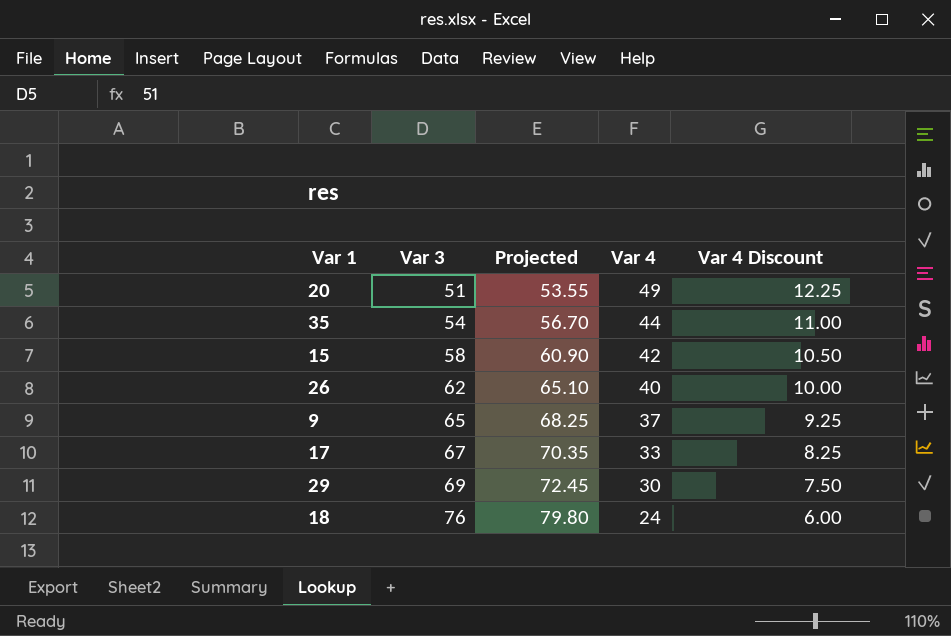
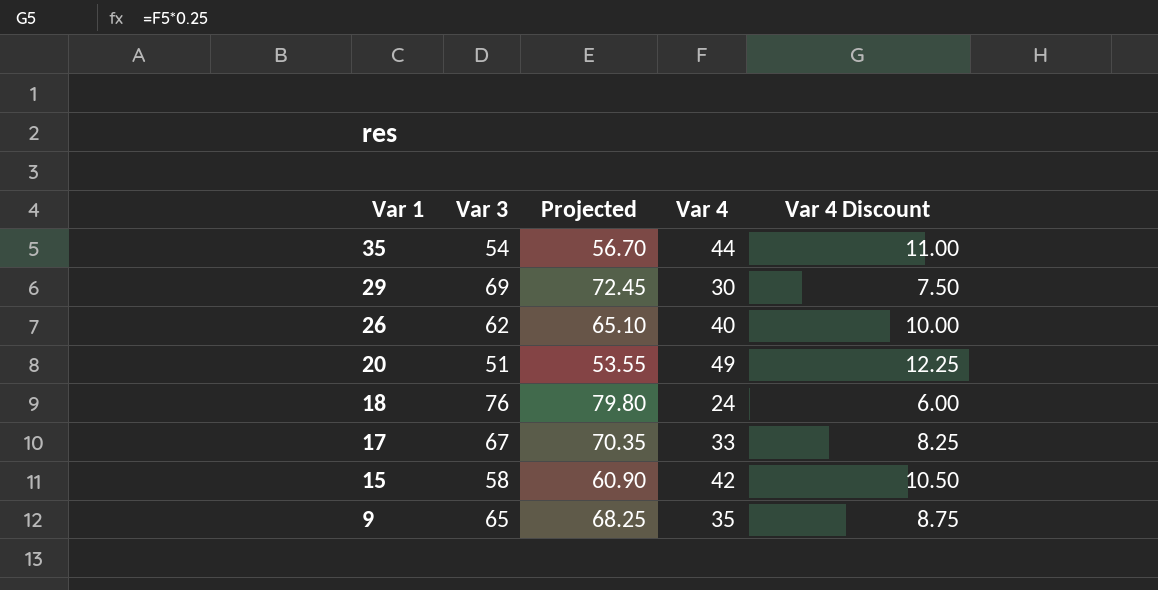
row order: Var 3 ascending -> Var 1 descending
9 | Var 4: 37 -> 35
9 | Var 4 Discount: 9.25 -> 8.75

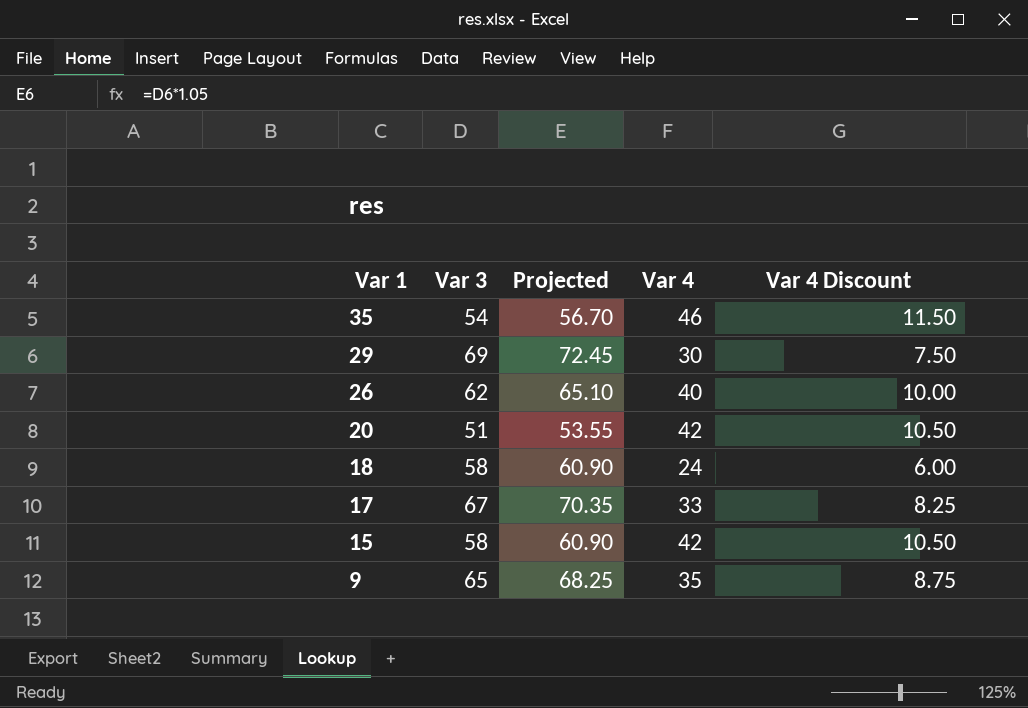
35 | Var 4: 44 -> 46
35 | Var 4 Discount: 11.00 -> 11.50
20 | Var 4: 49 -> 42
20 | Var 4 Discount: 12.25 -> 10.50
18 | Var 3: 76 -> 58
18 | Projected: 79.80 -> 60.90

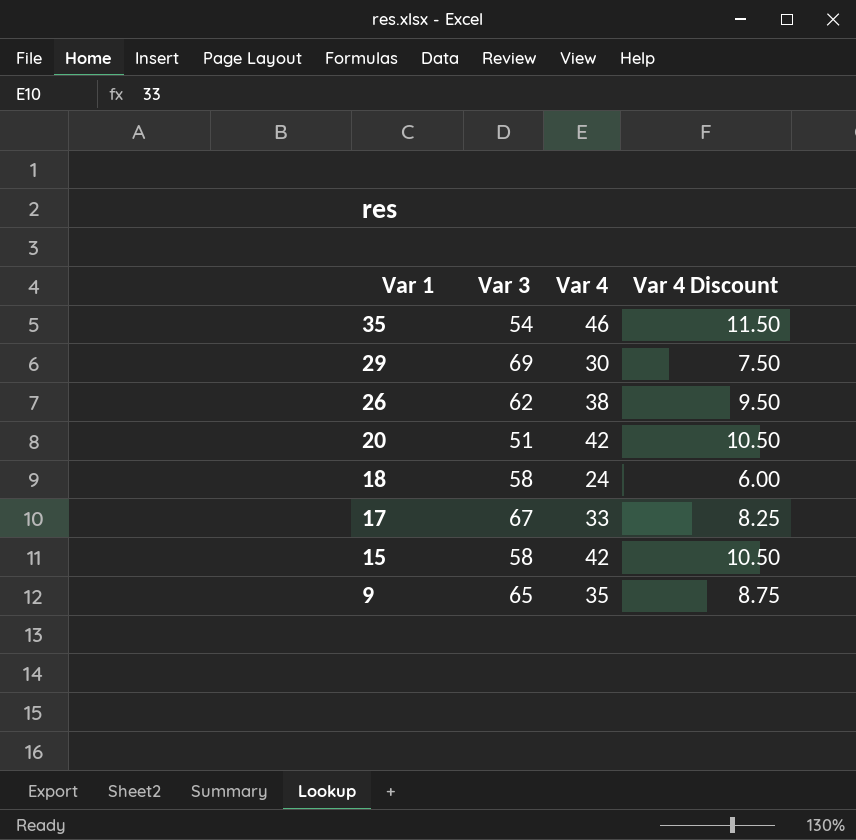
column Projected | formula: [Var 3] * 1.05 -> none
26 | Var 4: 40 -> 38
26 | Var 4 Discount: 10.00 -> 9.50

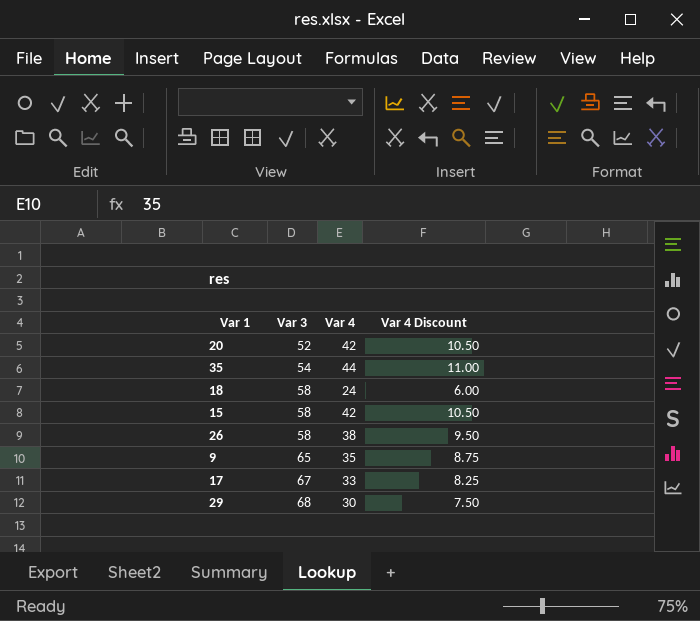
row order: Var 1 descending -> Var 3 ascending
20 | Var 3: 51 -> 52
35 | Var 4: 46 -> 44
35 | Var 4 Discount: 11.50 -> 11.00
26 | Var 3: 62 -> 58
29 | Var 3: 69 -> 68

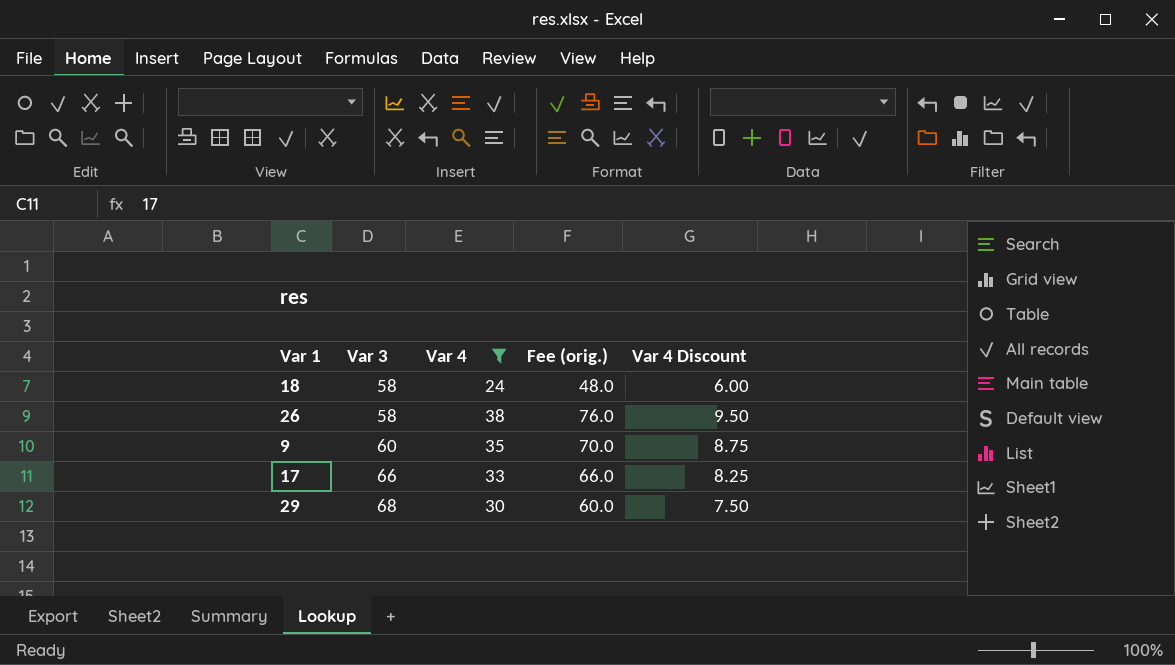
filter: none -> Var 4 <= 38
column Fee (orig.) | formula: none -> [Var 4] * 2
9 | Var 3: 65 -> 60
17 | Var 3: 67 -> 66

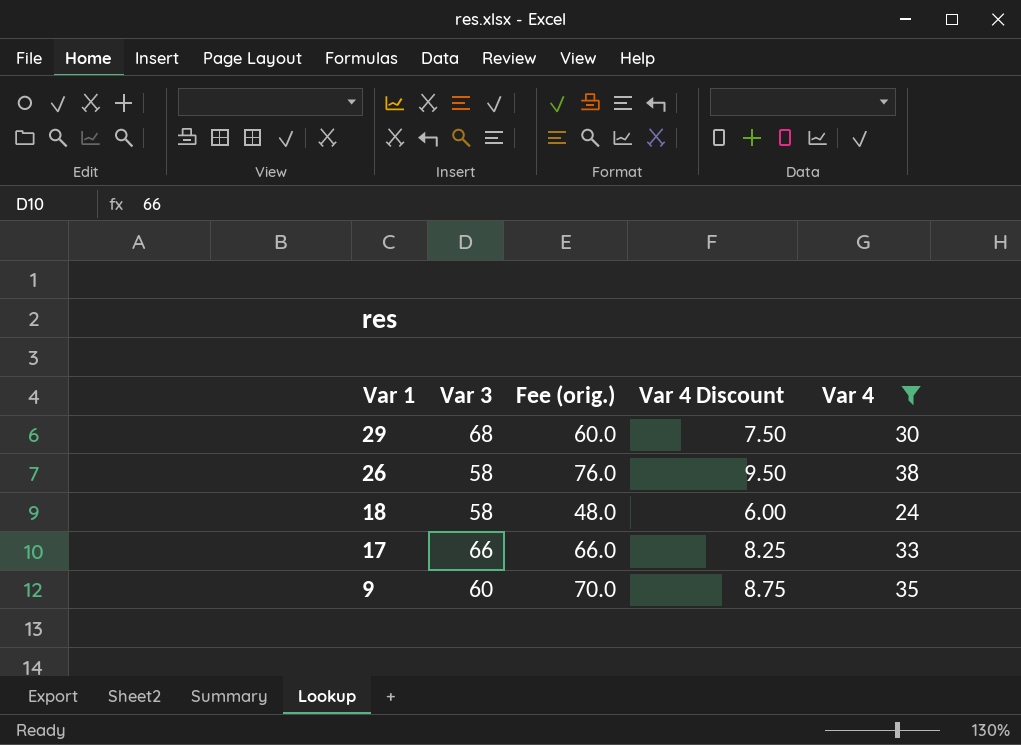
row order: Var 3 ascending -> Var 1 descending
column Var 4 | position: 3 -> 5

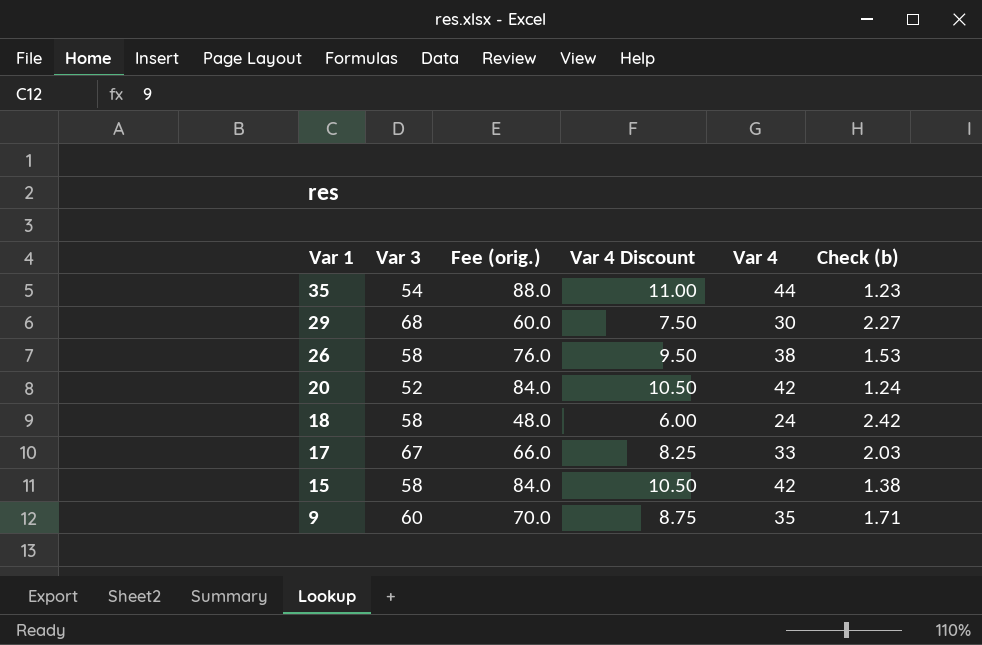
filter: Var 4 <= 38 -> none
column Check (b) | formula: none -> [Var 3] / [Var 4]
17 | Var 3: 66 -> 67

